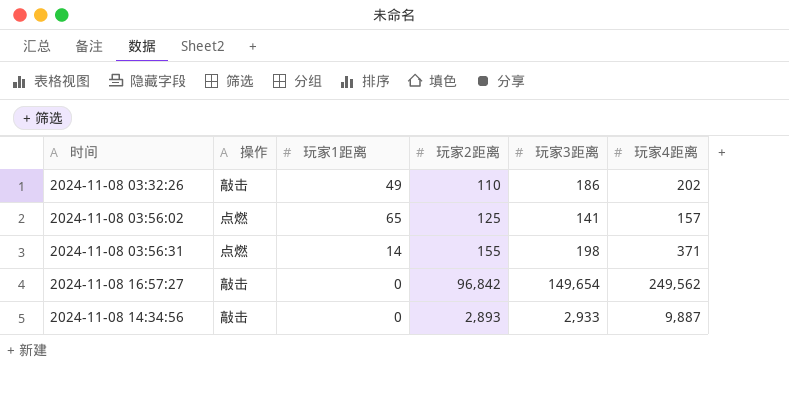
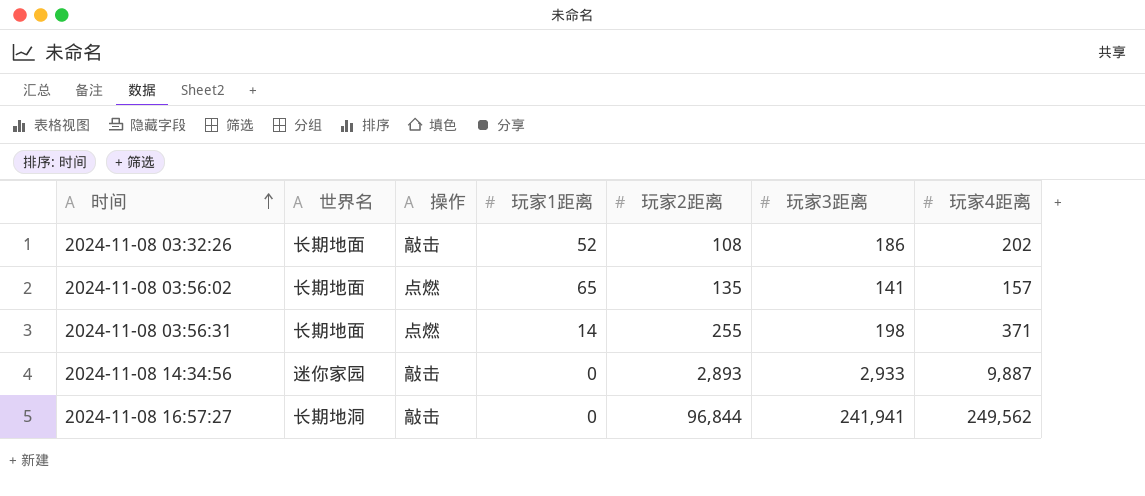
row order: none -> 时间 ascending
column 世界名 | position: none -> 2
2024-11-08 03:32:26 | 玩家1距离: 49 -> 52
2024-11-08 03:32:26 | 玩家2距离: 110 -> 108
2024-11-08 03:56:02 | 玩家2距离: 125 -> 135
2024-11-08 03:56:31 | 玩家2距离: 155 -> 255
2024-11-08 16:57:27 | 玩家2距离: 96,842 -> 96,844
2024-11-08 16:57:27 | 玩家3距离: 149,654 -> 241,941

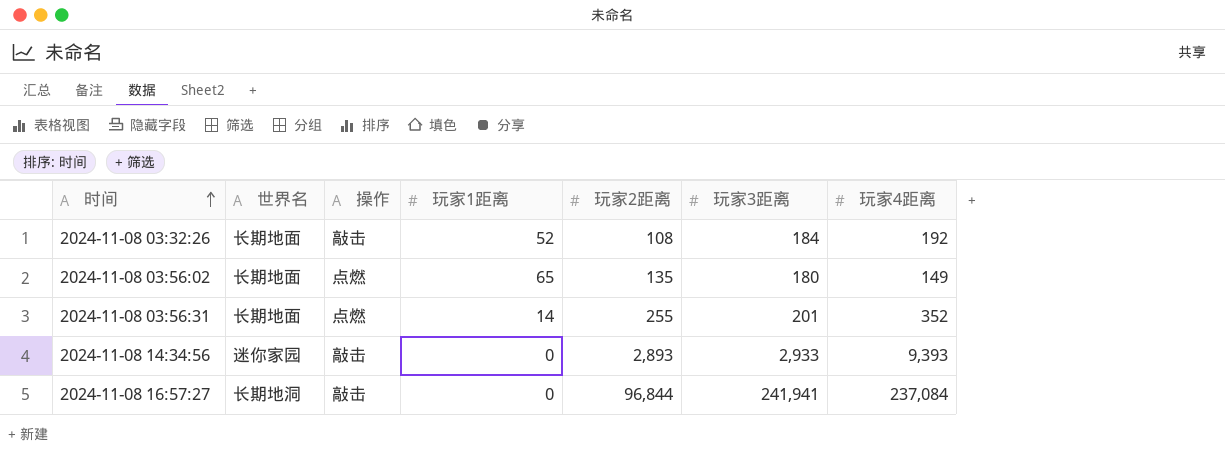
2024-11-08 03:32:26 | 玩家3距离: 186 -> 184
2024-11-08 03:32:26 | 玩家4距离: 202 -> 192
2024-11-08 03:56:02 | 玩家3距离: 141 -> 180
2024-11-08 03:56:02 | 玩家4距离: 157 -> 149
2024-11-08 03:56:31 | 玩家3距离: 198 -> 201
2024-11-08 03:56:31 | 玩家4距离: 371 -> 352
2024-11-08 14:34:56 | 玩家4距离: 9,887 -> 9,393
2024-11-08 16:57:27 | 玩家4距离: 249,562 -> 237,084

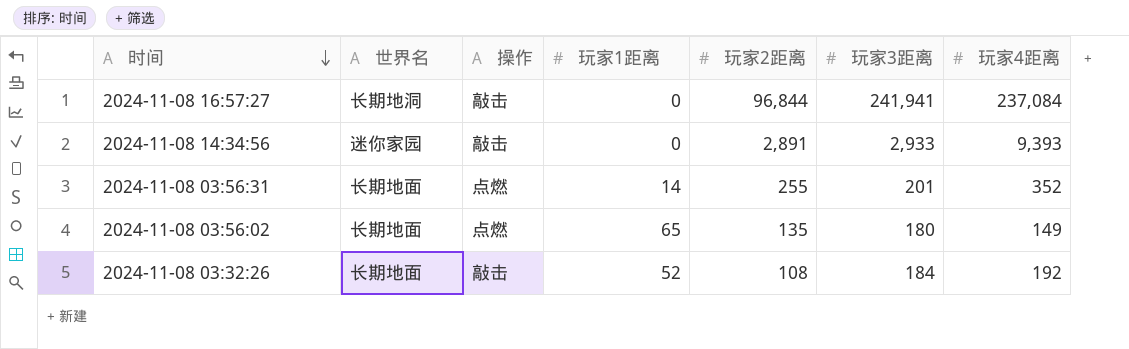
row order: 时间 ascending -> 时间 descending
2024-11-08 14:34:56 | 玩家2距离: 2,893 -> 2,891

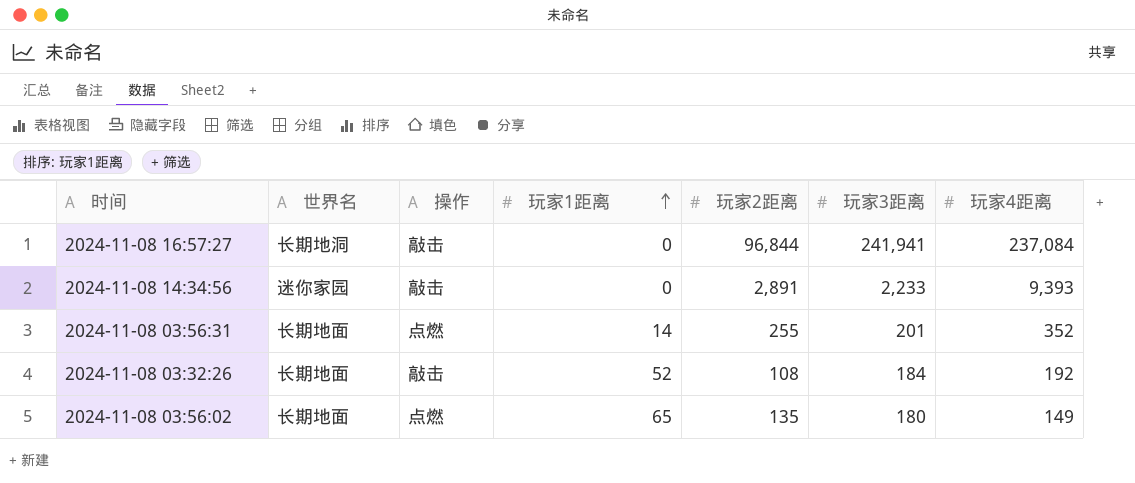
row order: 时间 descending -> 玩家1距离 ascending
2024-11-08 14:34:56 | 玩家3距离: 2,933 -> 2,233

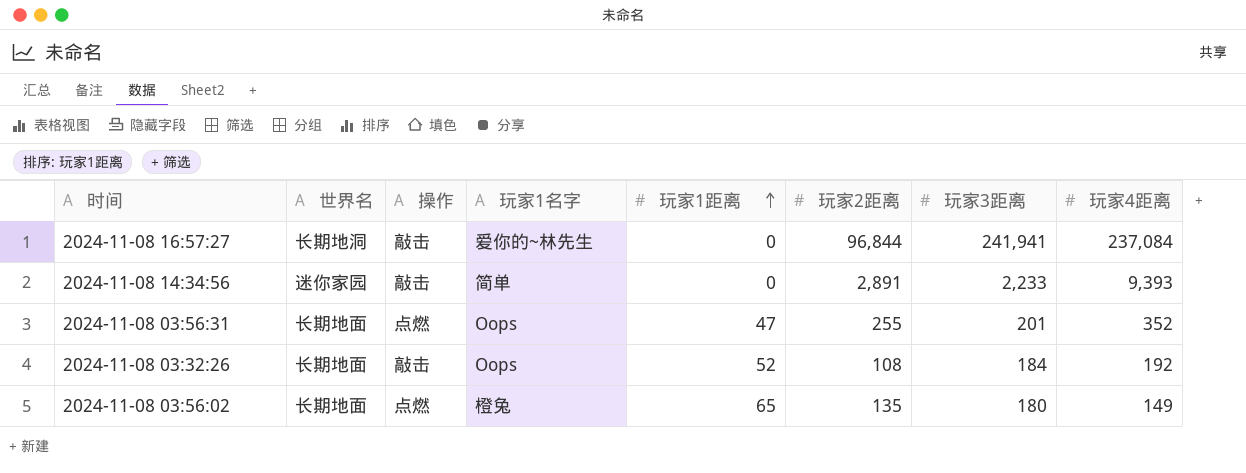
column 玩家1名字 | position: none -> 4
2024-11-08 03:56:31 | 玩家1距离: 14 -> 47

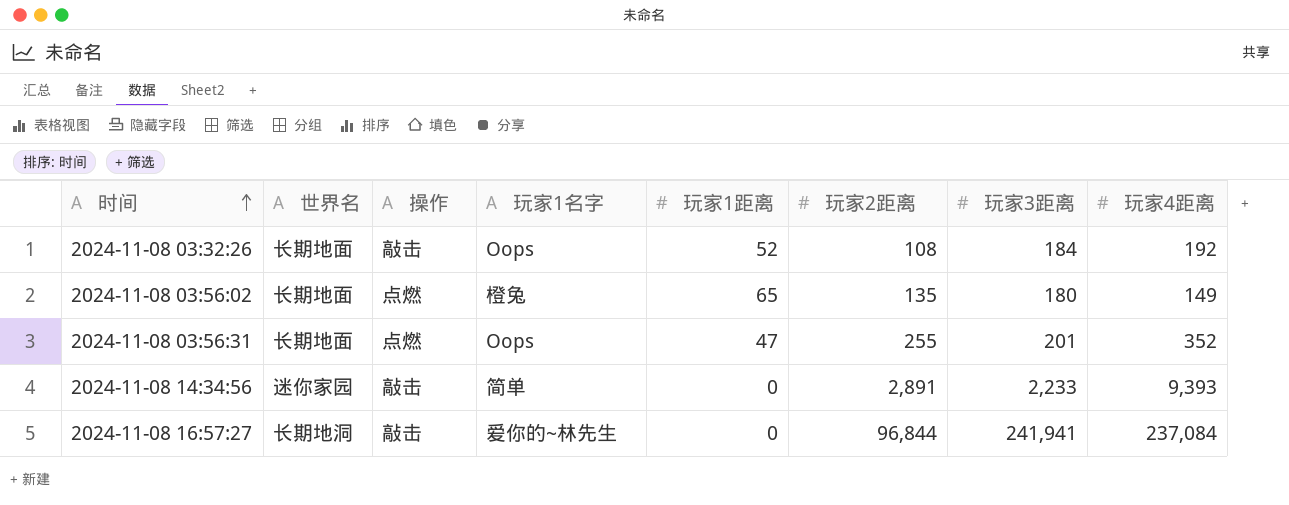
row order: 玩家1距离 ascending -> 时间 ascending

